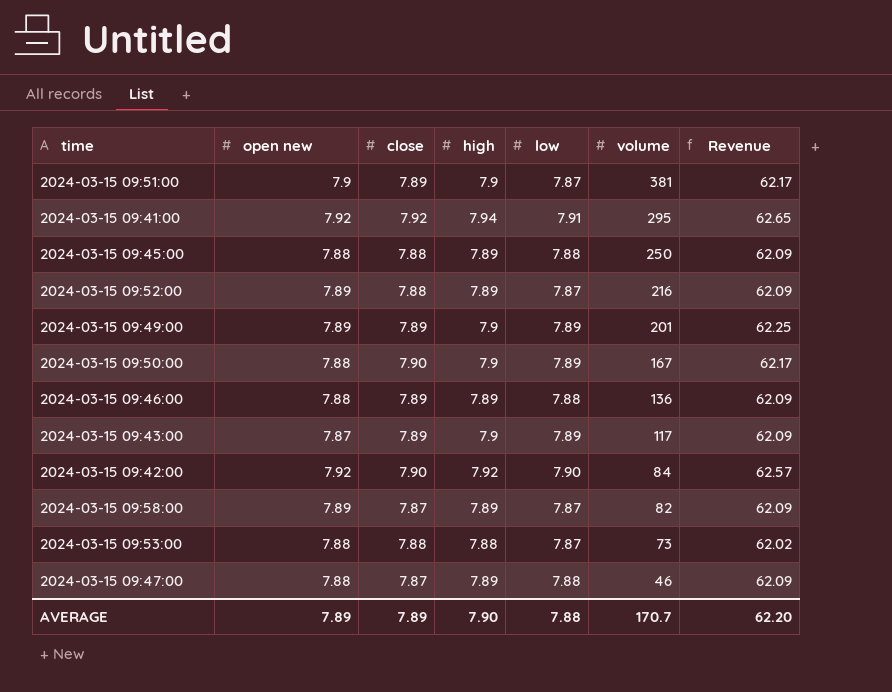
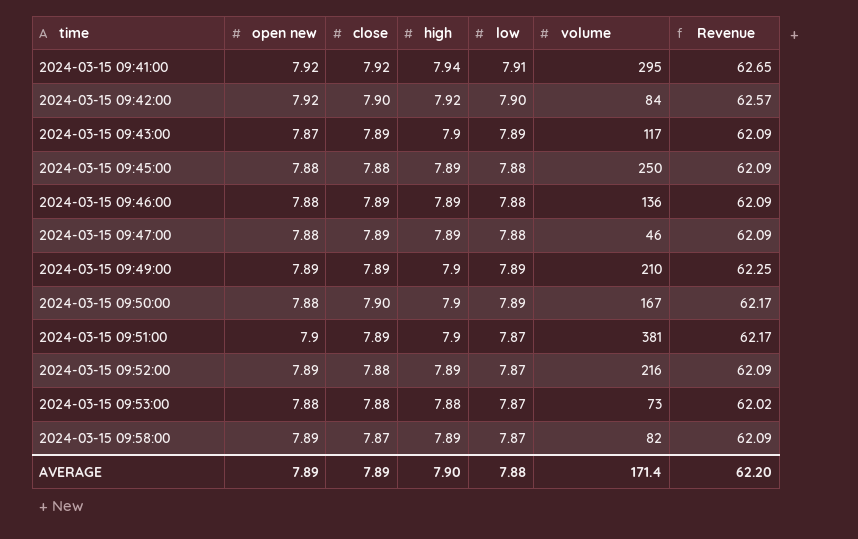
row order: volume descending -> time ascending
2024-03-15 09:47:00 | close: 7.87 -> 7.89
2024-03-15 09:49:00 | volume: 201 -> 210
AVERAGE | volume: 170.7 -> 171.4

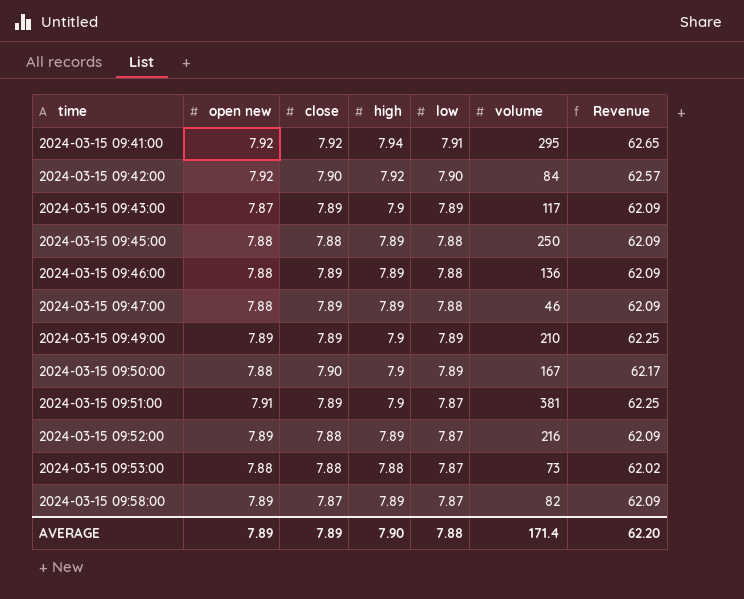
2024-03-15 09:51:00 | open new: 7.9 -> 7.91
2024-03-15 09:51:00 | Revenue: 62.17 -> 62.25

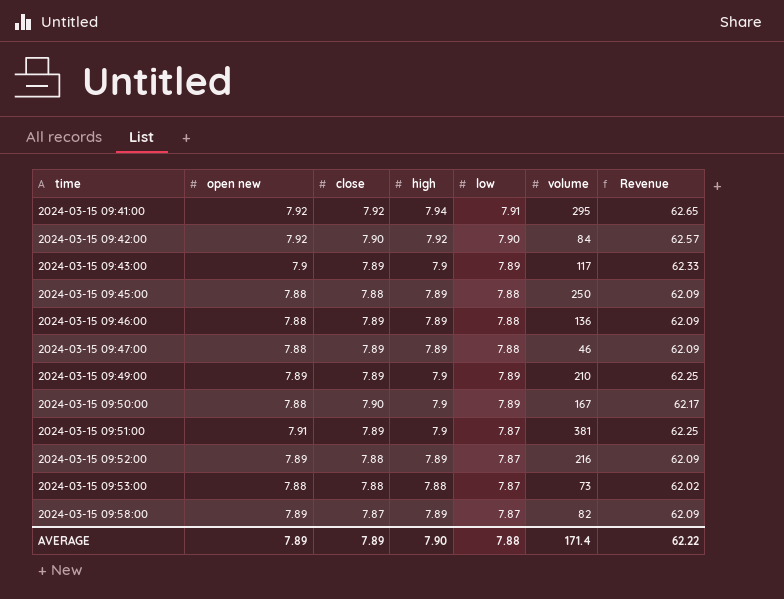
2024-03-15 09:43:00 | open new: 7.87 -> 7.9
2024-03-15 09:43:00 | Revenue: 62.09 -> 62.33
AVERAGE | Revenue: 62.20 -> 62.22

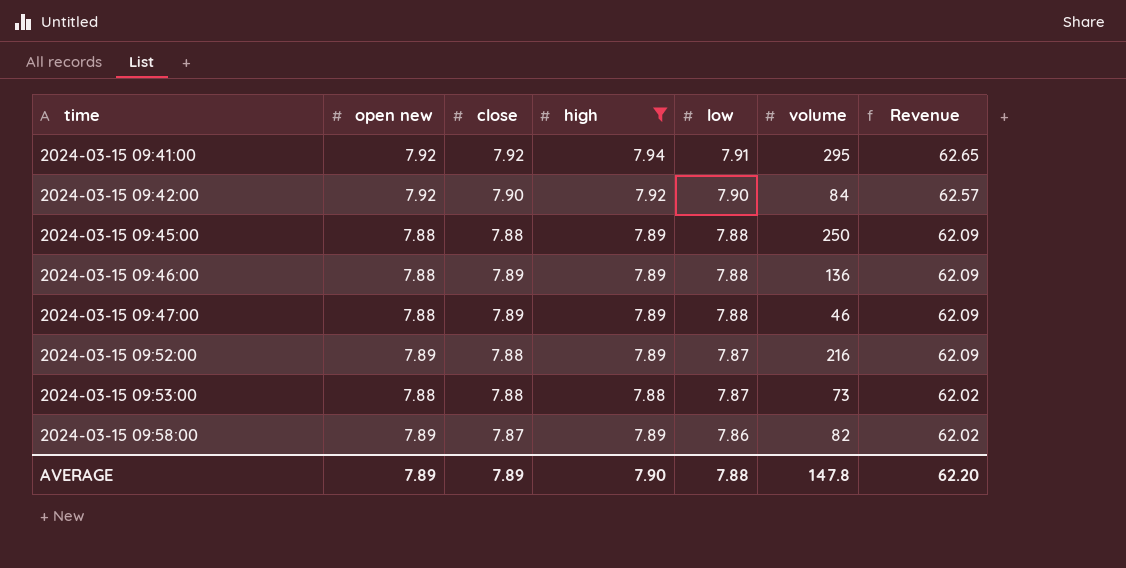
filter: none -> high != 7.9
2024-03-15 09:58:00 | low: 7.87 -> 7.86
2024-03-15 09:58:00 | Revenue: 62.09 -> 62.02
AVERAGE | volume: 171.4 -> 147.8
AVERAGE | Revenue: 62.22 -> 62.20

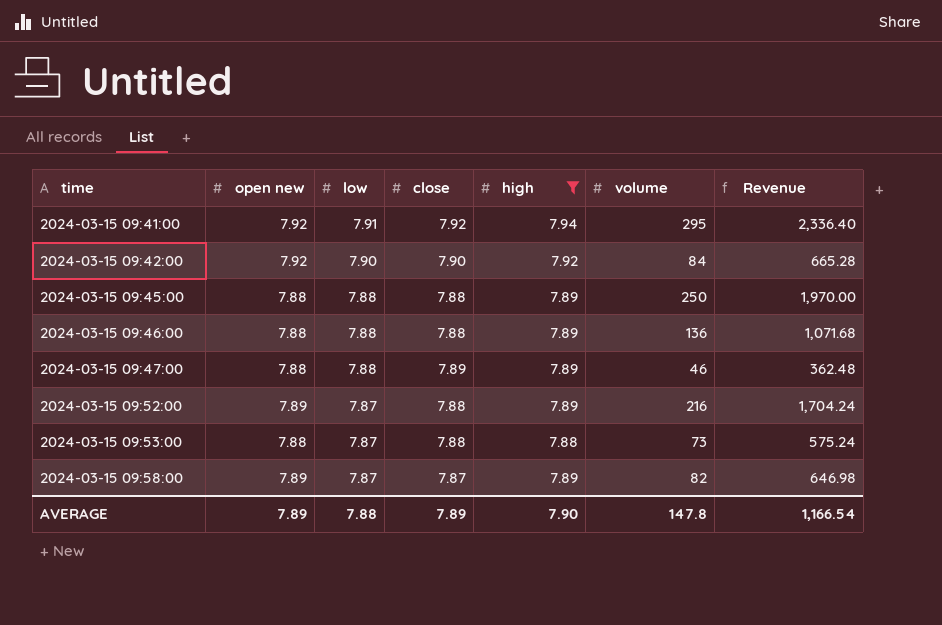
column low | position: 5 -> 3
column Revenue | formula: [open new] * [low] -> [open new] * [volume]
2024-03-15 09:46:00 | close: 7.89 -> 7.88
2024-03-15 09:58:00 | low: 7.86 -> 7.87
AVERAGE | Revenue: 62.20 -> 1,166.54

